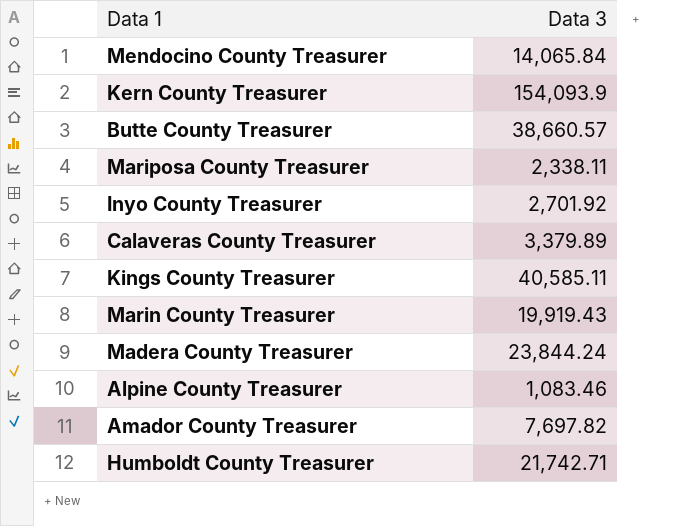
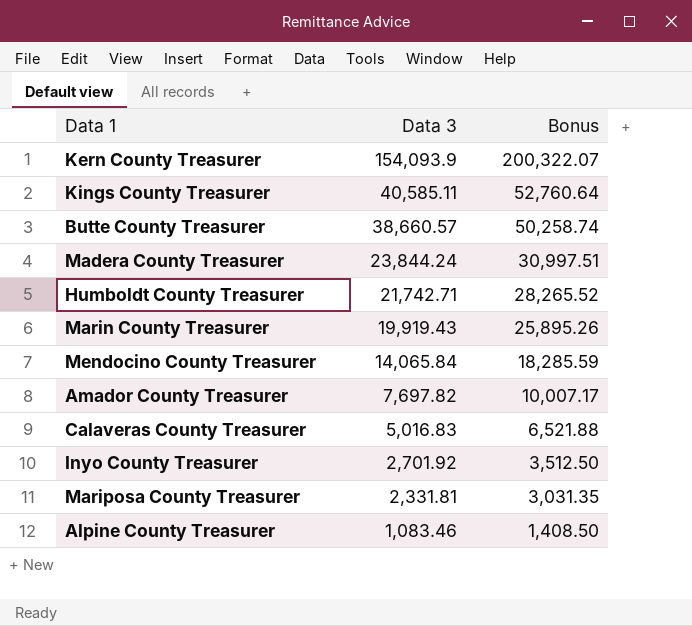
row order: none -> Data 3 descending
column Bonus | formula: none -> [Data 3] * 1.3
Calaveras County Treasurer | Data 3: 3,379.89 -> 5,016.83
Mariposa County Treasurer | Data 3: 2,338.11 -> 2,331.81

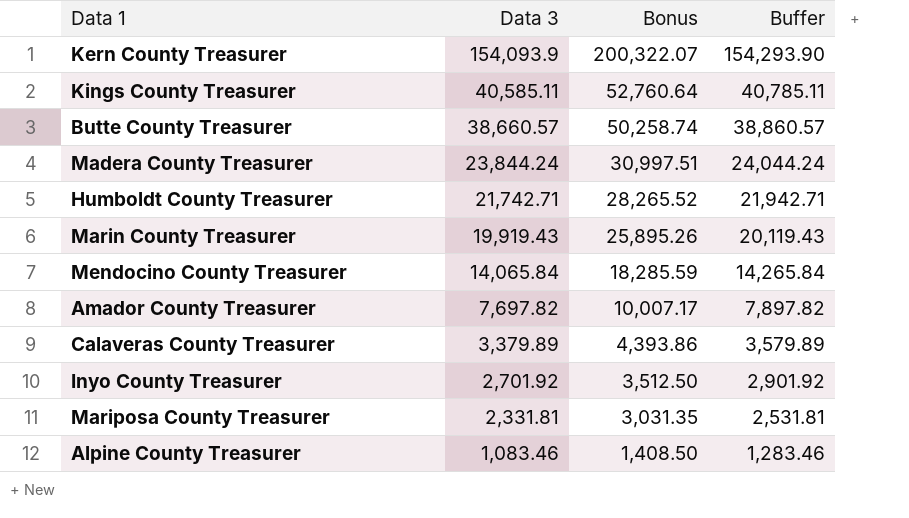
column Buffer | formula: none -> [Data 3] + 200
Calaveras County Treasurer | Data 3: 5,016.83 -> 3,379.89
Calaveras County Treasurer | Bonus: 6,521.88 -> 4,393.86

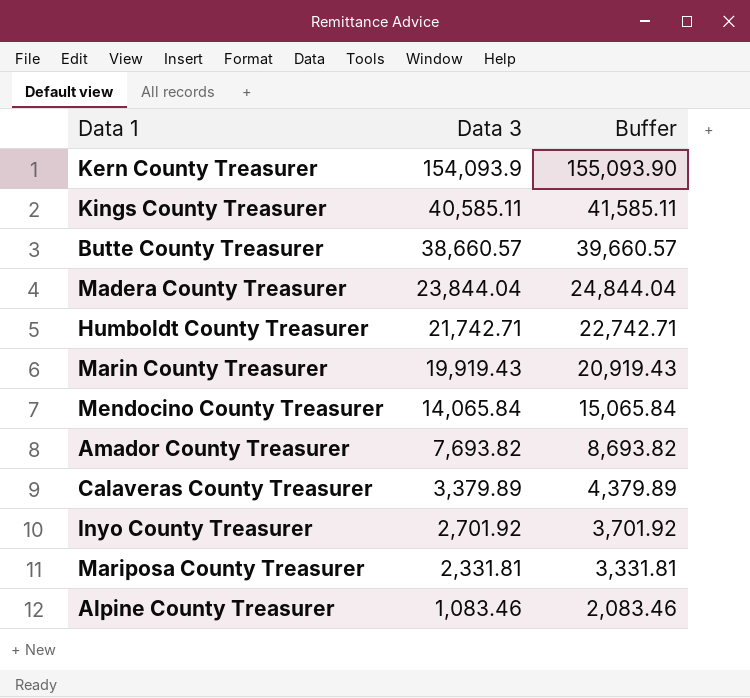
column Bonus | formula: [Data 3] * 1.3 -> none
column Buffer | formula: [Data 3] + 200 -> [Data 3] + 1000
Madera County Treasurer | Data 3: 23,844.24 -> 23,844.04
Amador County Treasurer | Data 3: 7,697.82 -> 7,693.82

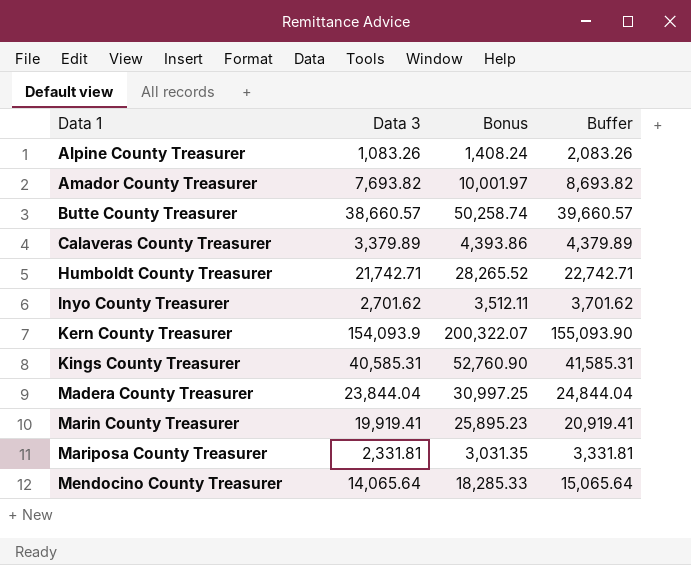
row order: Data 3 descending -> Data 1 ascending
column Bonus | formula: none -> [Data 3] * 1.3
Alpine County Treasurer | Data 3: 1,083.46 -> 1,083.26
Alpine County Treasurer | Buffer: 2,083.46 -> 2,083.26
Inyo County Treasurer | Data 3: 2,701.92 -> 2,701.62
Inyo County Treasurer | Buffer: 3,701.92 -> 3,701.62
Kings County Treasurer | Data 3: 40,585.11 -> 40,585.31
Kings County Treasurer | Buffer: 41,585.11 -> 41,585.31
Marin County Treasurer | Data 3: 19,919.43 -> 19,919.41
Marin County Treasurer | Buffer: 20,919.43 -> 20,919.41
Mendocino County Treasurer | Data 3: 14,065.84 -> 14,065.64
Mendocino County Treasurer | Buffer: 15,065.84 -> 15,065.64

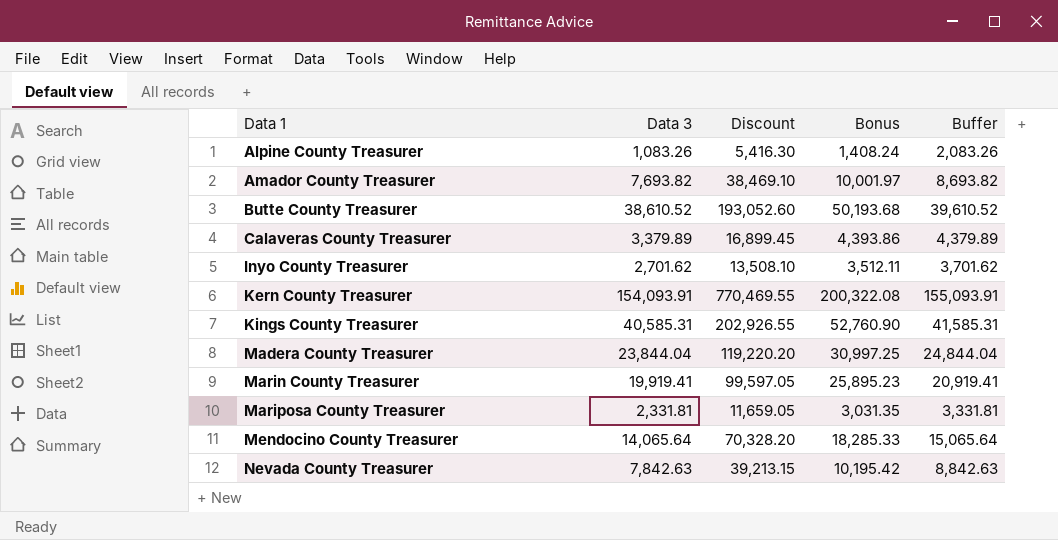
column Discount | formula: none -> [Data 3] * 5
row Humboldt County Treasurer: 21,742.71 | 28,265.52 | 22,742.71 -> none
Butte County Treasurer | Data 3: 38,660.57 -> 38,610.52
Butte County Treasurer | Bonus: 50,258.74 -> 50,193.68
Butte County Treasurer | Buffer: 39,660.57 -> 39,610.52
Kern County Treasurer | Data 3: 154,093.9 -> 154,093.91
Kern County Treasurer | Bonus: 200,322.07 -> 200,322.08
Kern County Treasurer | Buffer: 155,093.90 -> 155,093.91
row Nevada County Treasurer: none -> 7,842.63 | 39,213.15 | 10,195.42 | 8,842.63

